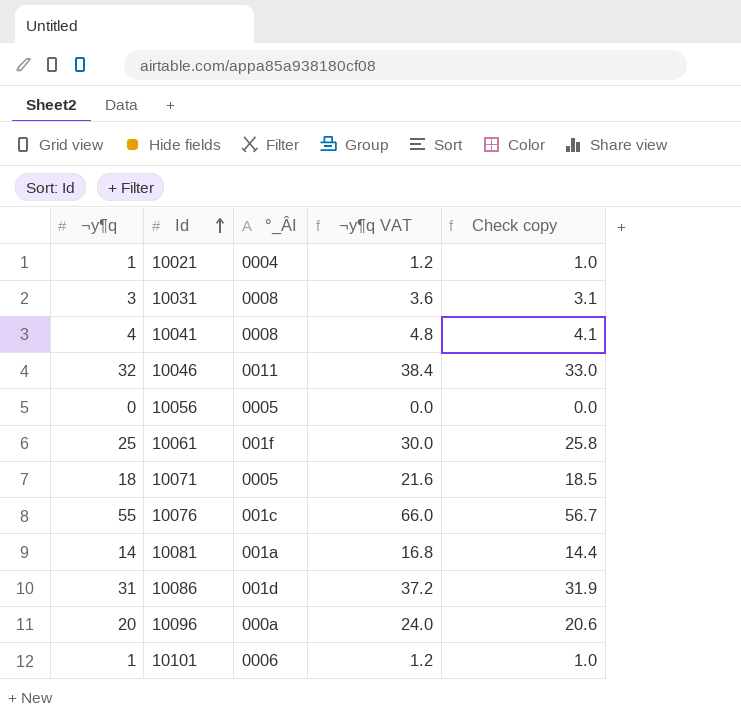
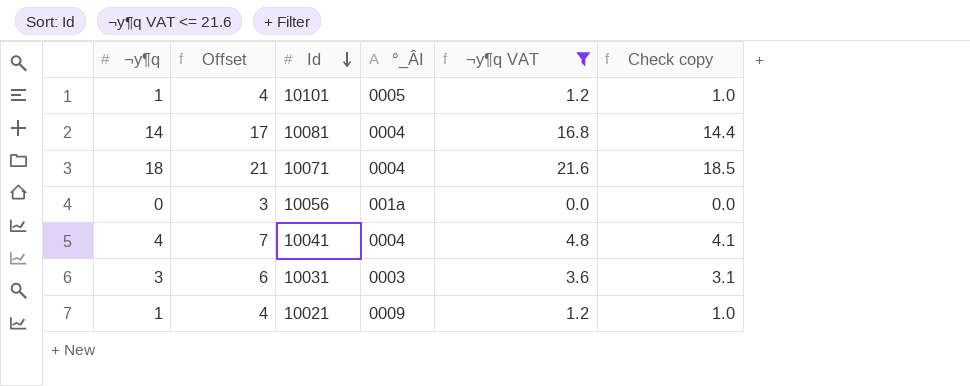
filter: none -> ¬y¶q VAT <= 21.6
row order: Id ascending -> Id descending
column Offset | formula: none -> [¬y¶q] + 3
10101 | °_ÂI: 0006 -> 0005
10081 | °_ÂI: 001a -> 0004
10071 | °_ÂI: 0005 -> 0004
10056 | °_ÂI: 0005 -> 001a
10041 | °_ÂI: 0008 -> 0004
10031 | °_ÂI: 0008 -> 0003
10021 | °_ÂI: 0004 -> 0009

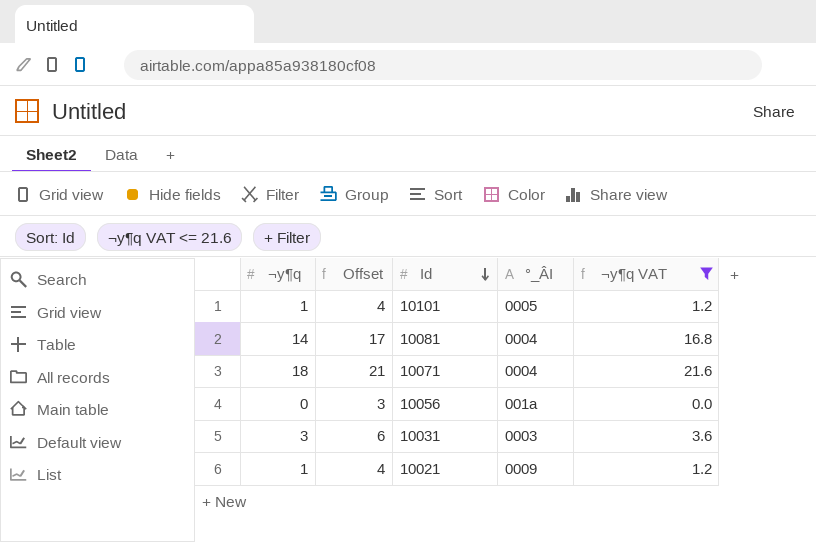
column Check copy | formula: [¬y¶q] * 1.03 -> none
row 10041: 4 | 7 | 0004 | 4.8 | 4.1 -> none

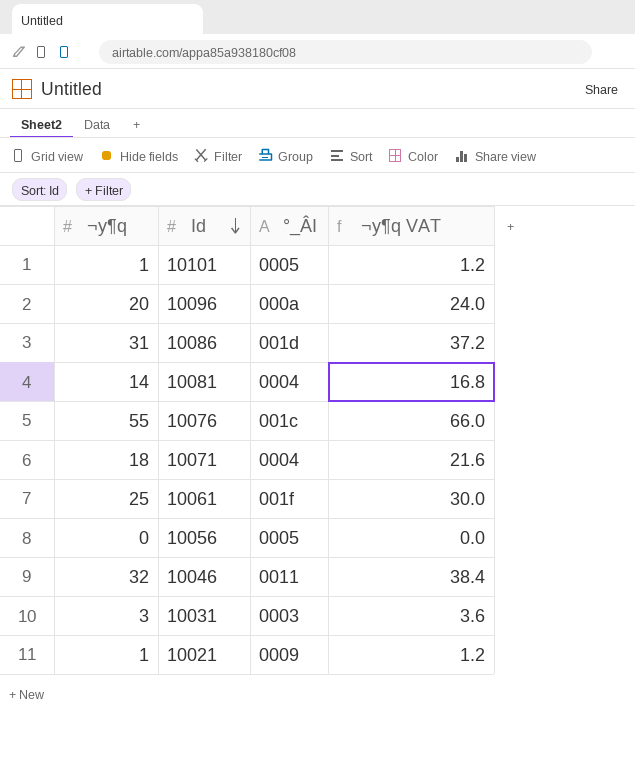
filter: ¬y¶q VAT <= 21.6 -> none
column Offset | formula: [¬y¶q] + 3 -> none
10056 | °_ÂI: 001a -> 0005

